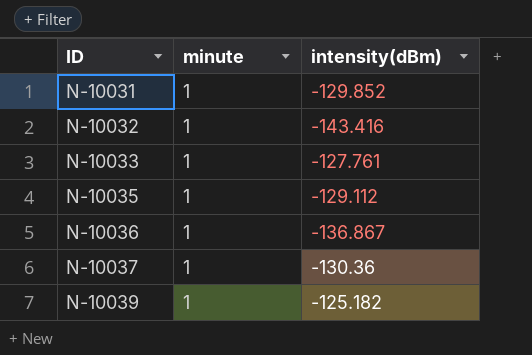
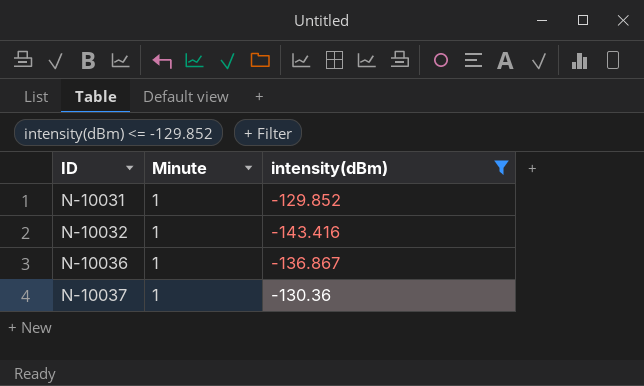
filter: none -> intensity(dBm) <= -129.852
column name: minute -> Minute

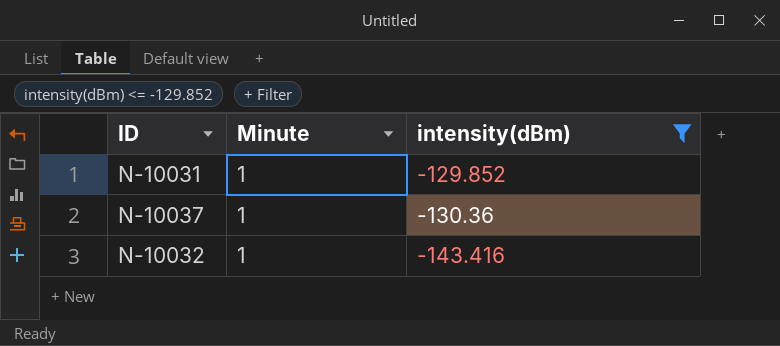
row order: ID ascending -> intensity(dBm) descending
row N-10036: 1 | -136.867 -> none

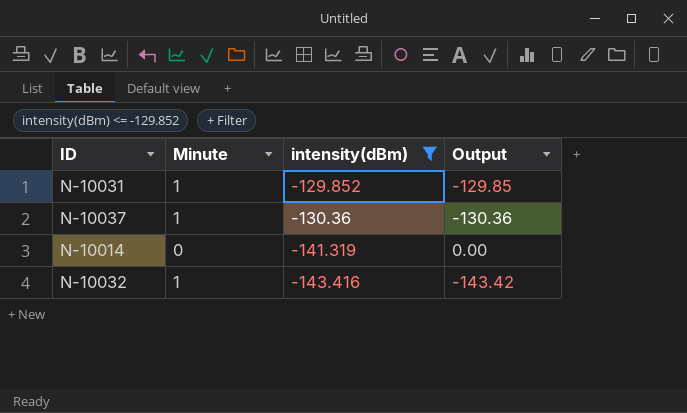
column Output | formula: none -> [Minute] * [intensity(dBm)]
row N-10014: none -> 0 | -141.319 | 0.00

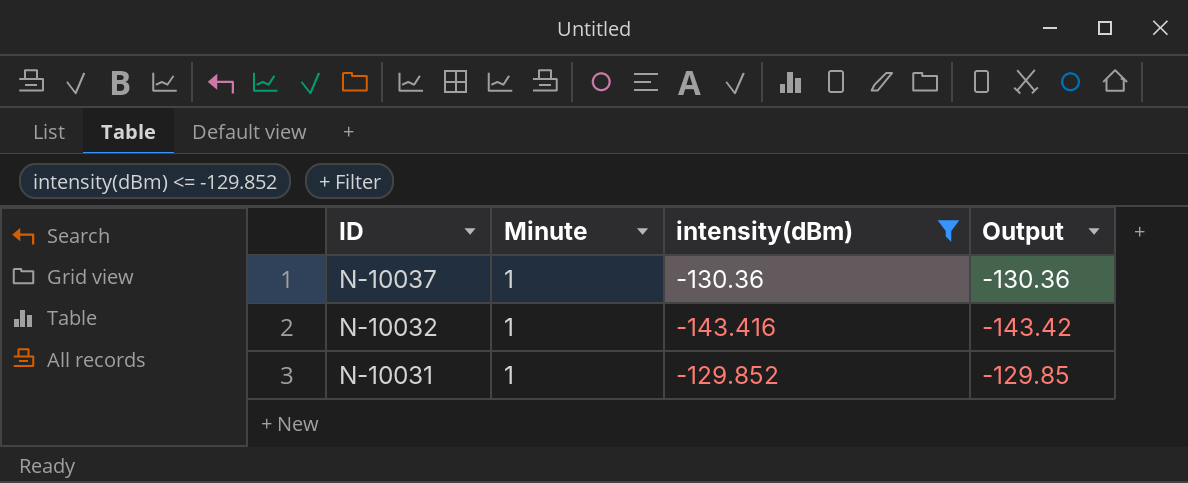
row order: intensity(dBm) descending -> ID descending
row N-10014: 0 | -141.319 | 0.00 -> none

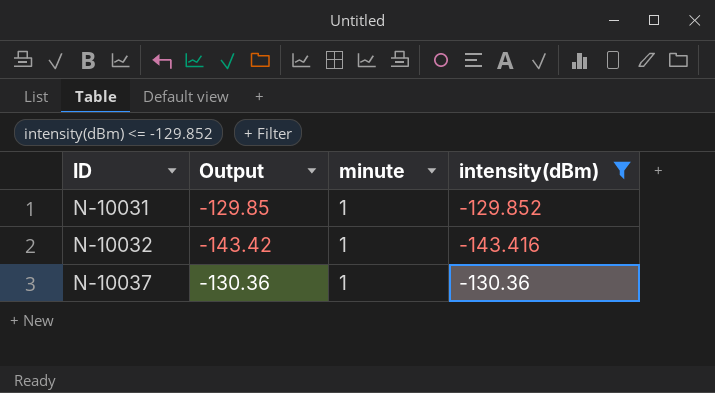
row order: ID descending -> ID ascending
column Output | position: 4 -> 2
column name: Minute -> minute

